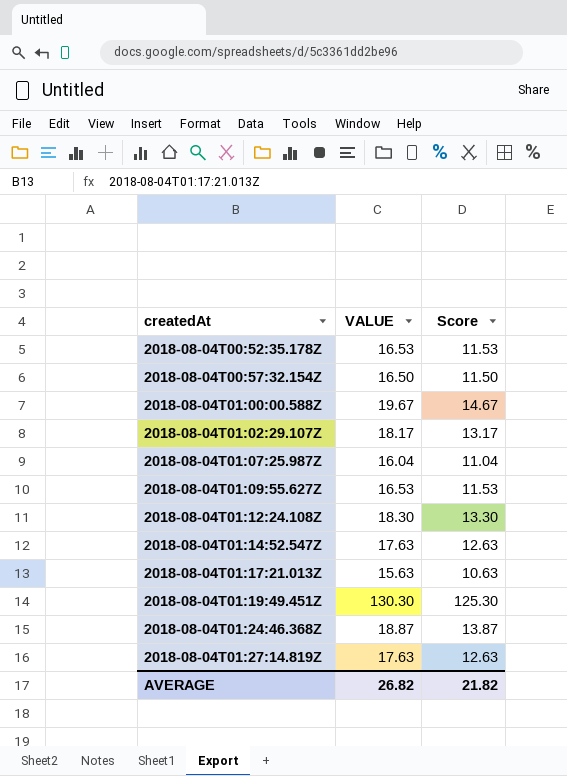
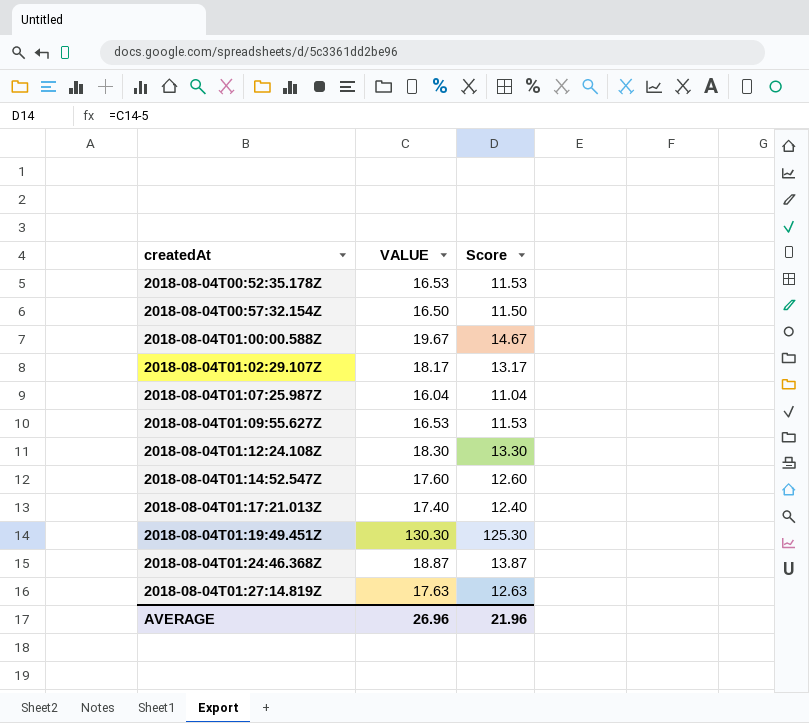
2018-08-04T01:14:52.547Z | VALUE: 17.63 -> 17.60
2018-08-04T01:14:52.547Z | Score: 12.63 -> 12.60
2018-08-04T01:17:21.013Z | VALUE: 15.63 -> 17.40
2018-08-04T01:17:21.013Z | Score: 10.63 -> 12.40
AVERAGE | VALUE: 26.82 -> 26.96
AVERAGE | Score: 21.82 -> 21.96

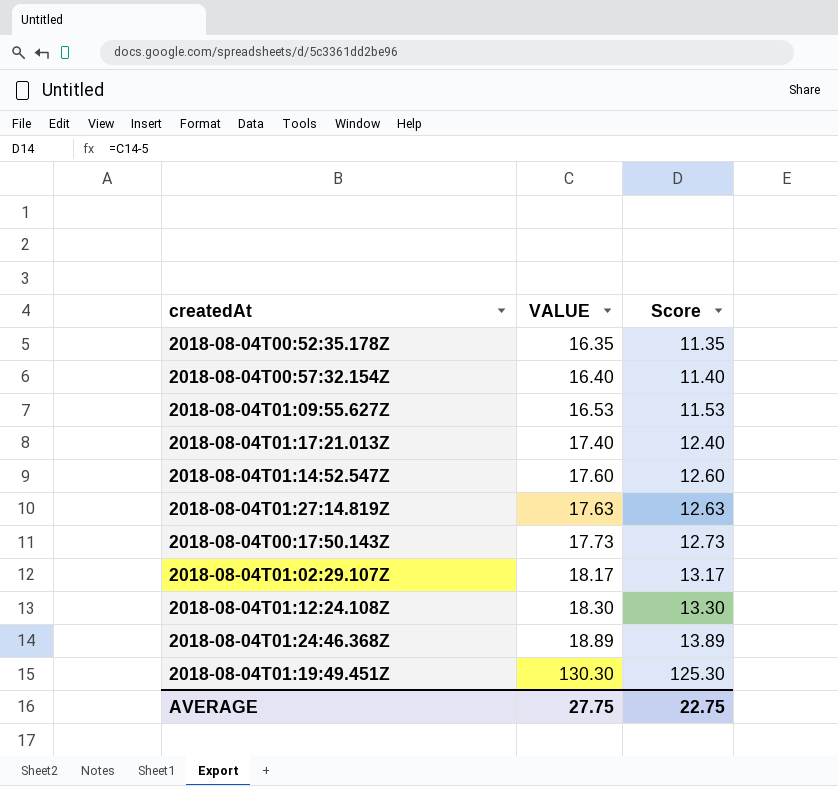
row order: createdAt ascending -> VALUE ascending
row 2018-08-04T01:00:00.588Z: 19.67 | 14.67 -> none
row 2018-08-04T01:07:25.987Z: 16.04 | 11.04 -> none
2018-08-04T00:52:35.178Z | VALUE: 16.53 -> 16.35
2018-08-04T00:52:35.178Z | Score: 11.53 -> 11.35
2018-08-04T00:57:32.154Z | VALUE: 16.50 -> 16.40
2018-08-04T00:57:32.154Z | Score: 11.50 -> 11.40
row 2018-08-04T00:17:50.143Z: none -> 17.73 | 12.73
2018-08-04T01:24:46.368Z | VALUE: 18.87 -> 18.89
2018-08-04T01:24:46.368Z | Score: 13.87 -> 13.89
AVERAGE | VALUE: 26.96 -> 27.75
AVERAGE | Score: 21.96 -> 22.75

